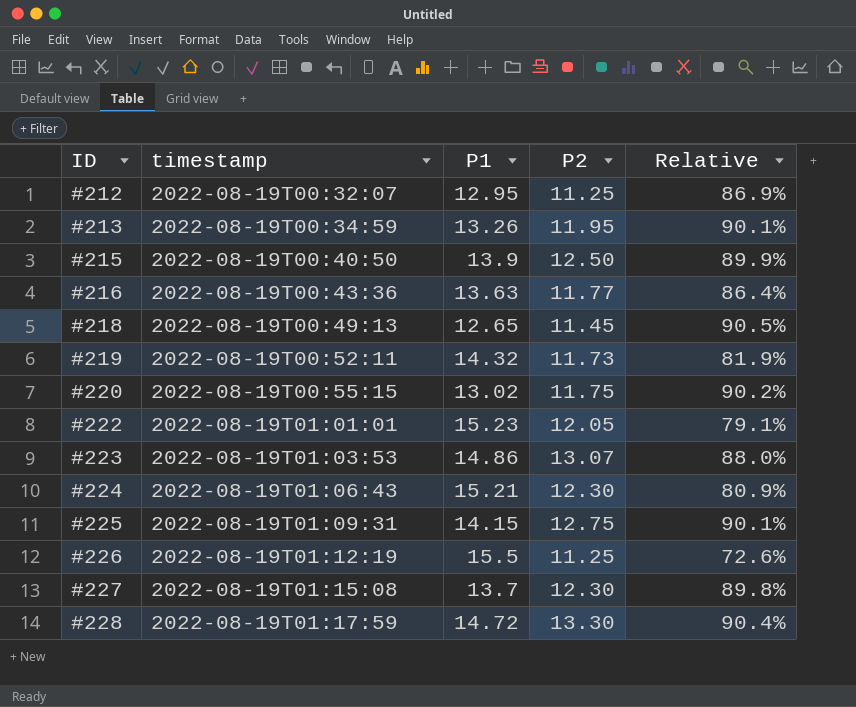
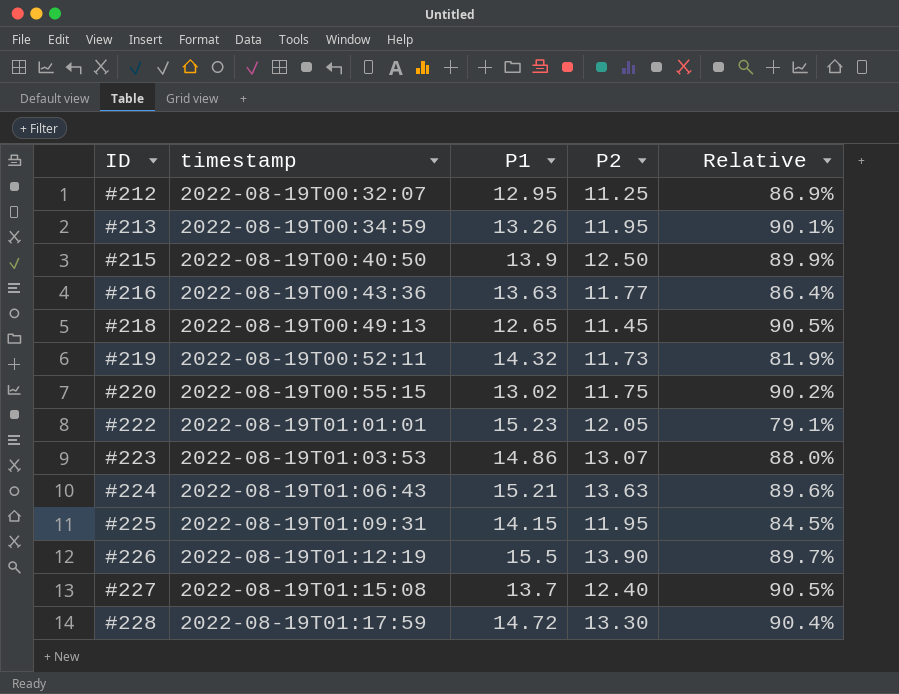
#224 | P2: 12.30 -> 13.63
#224 | Relative: 80.9% -> 89.6%
#225 | P2: 12.75 -> 11.95
#225 | Relative: 90.1% -> 84.5%
#226 | P2: 11.25 -> 13.90
#226 | Relative: 72.6% -> 89.7%
#227 | P2: 12.30 -> 12.40
#227 | Relative: 89.8% -> 90.5%

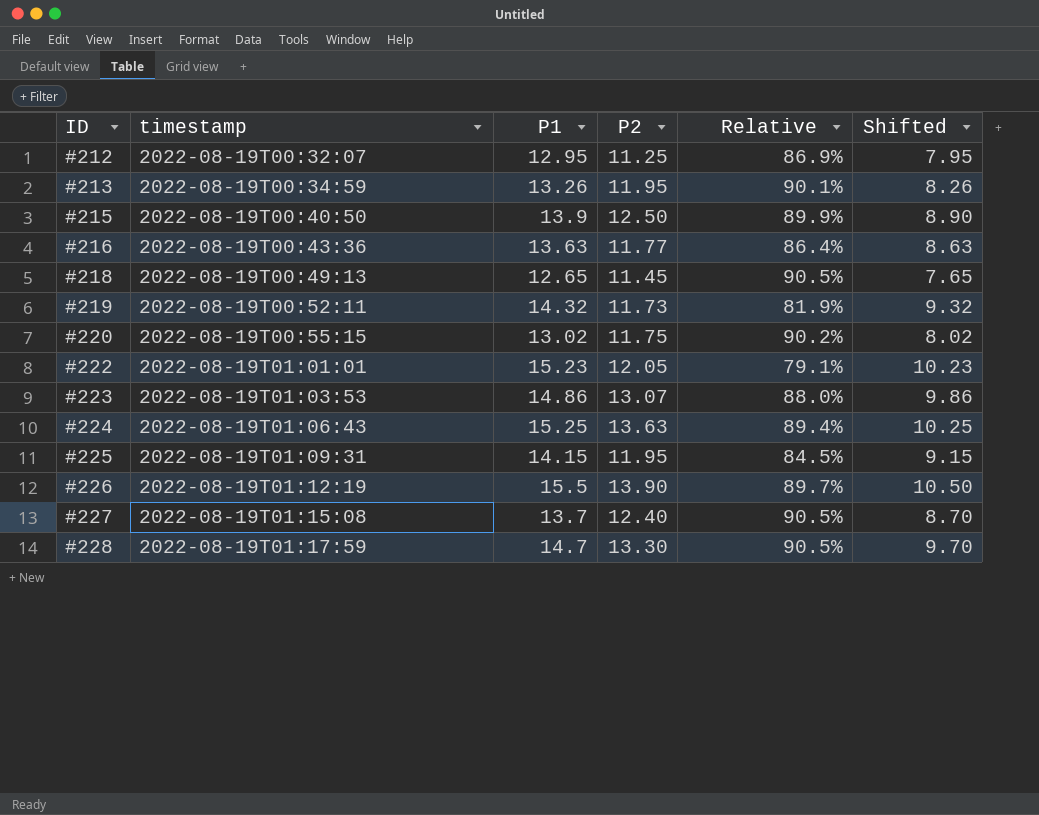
column Shifted | formula: none -> [P1] - 5
#224 | P1: 15.21 -> 15.25
#224 | Relative: 89.6% -> 89.4%
#228 | P1: 14.72 -> 14.7
#228 | Relative: 90.4% -> 90.5%

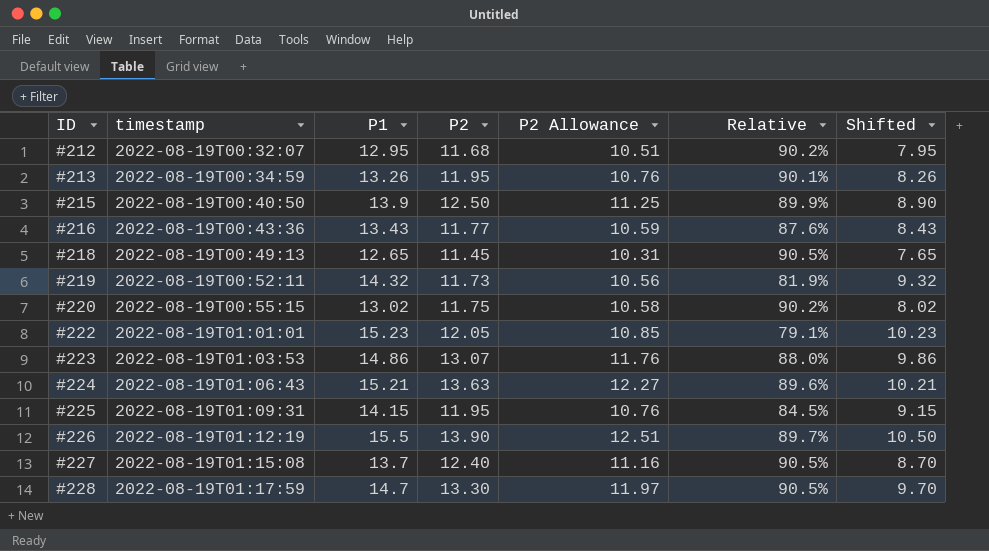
column P2 Allowance | formula: none -> [P2] * 0.9
#212 | P2: 11.25 -> 11.68
#212 | Relative: 86.9% -> 90.2%
#216 | P1: 13.63 -> 13.43
#216 | Relative: 86.4% -> 87.6%
#216 | Shifted: 8.63 -> 8.43
#224 | P1: 15.25 -> 15.21
#224 | Relative: 89.4% -> 89.6%
#224 | Shifted: 10.25 -> 10.21

